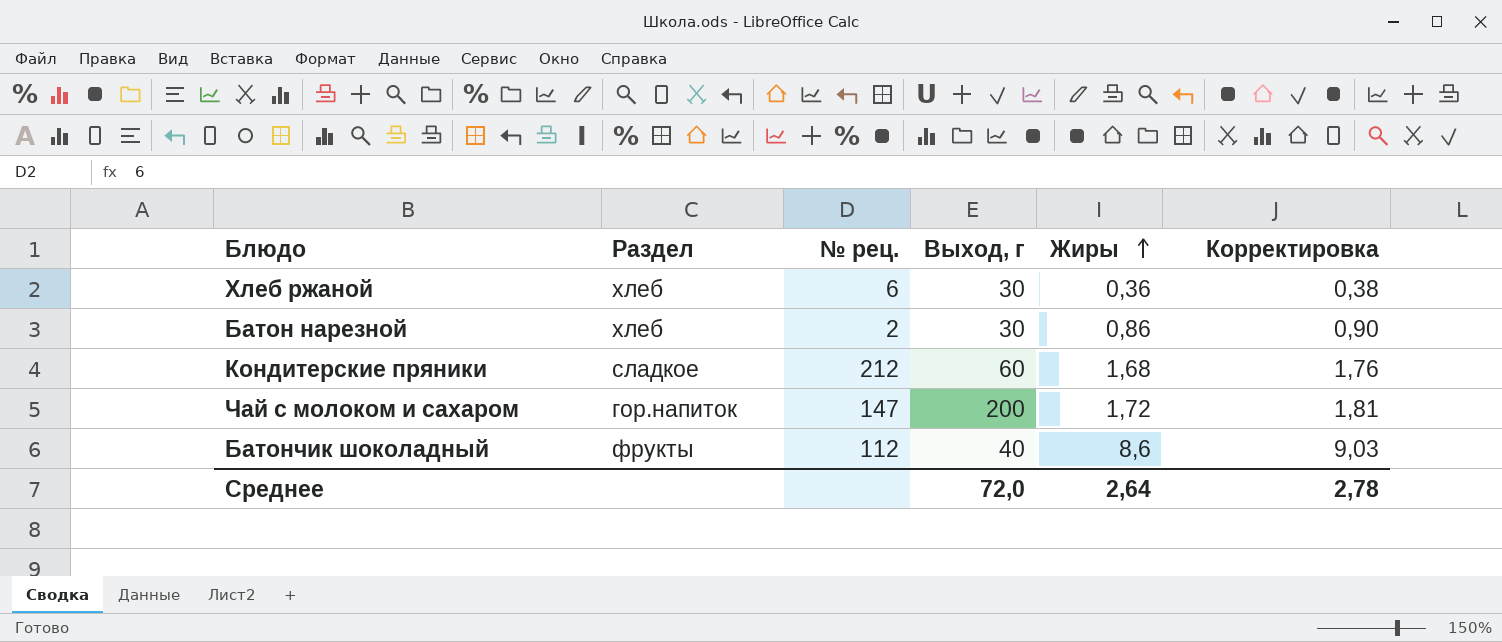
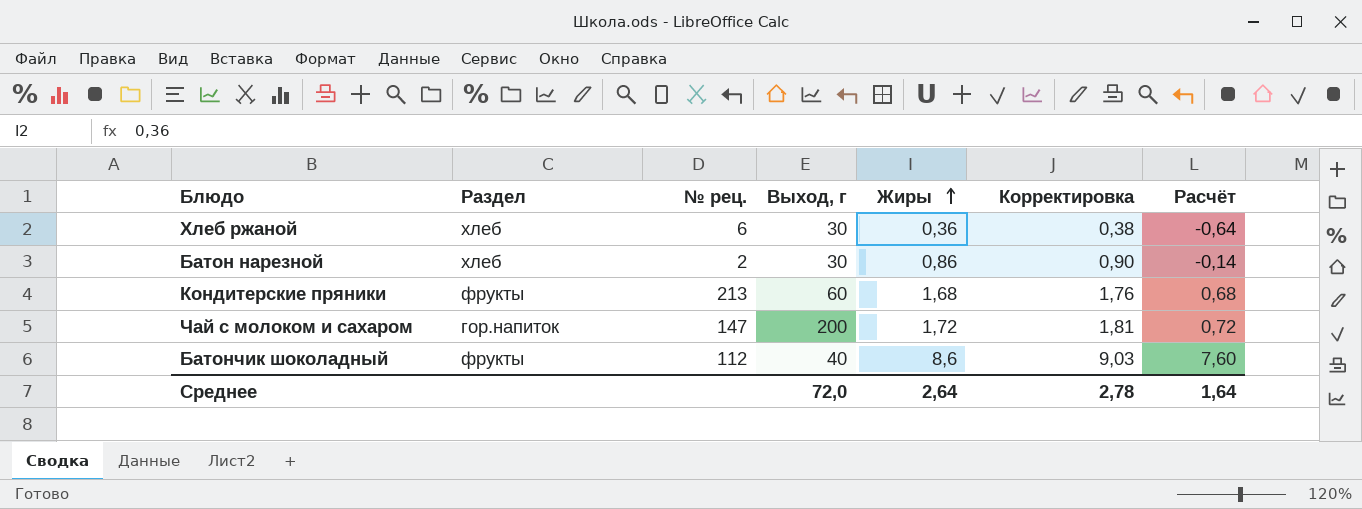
column Расчёт | formula: none -> [Жиры] - 1
Кондитерские пряники | Раздел: сладкое -> фрукты
Кондитерские пряники | № рец.: 212 -> 213

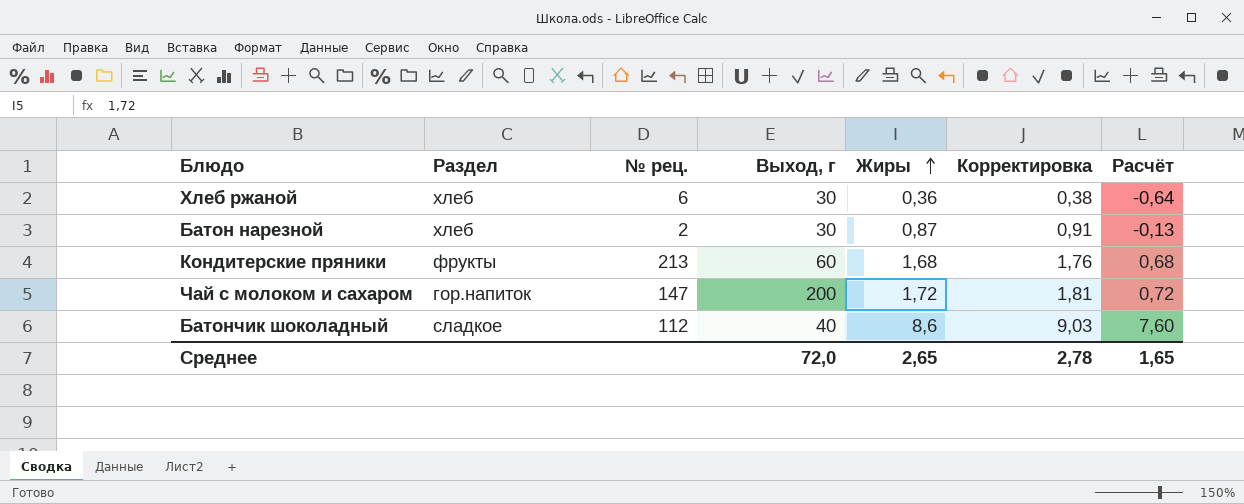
Батон нарезной | Жиры: 0,86 -> 0,87
Батон нарезной | Корректировка: 0,90 -> 0,91
Батон нарезной | Расчёт: -0,14 -> -0,13
Батончик шоколадный | Раздел: фрукты -> сладкое
Среднее | Жиры: 2,64 -> 2,65
Среднее | Расчёт: 1,64 -> 1,65

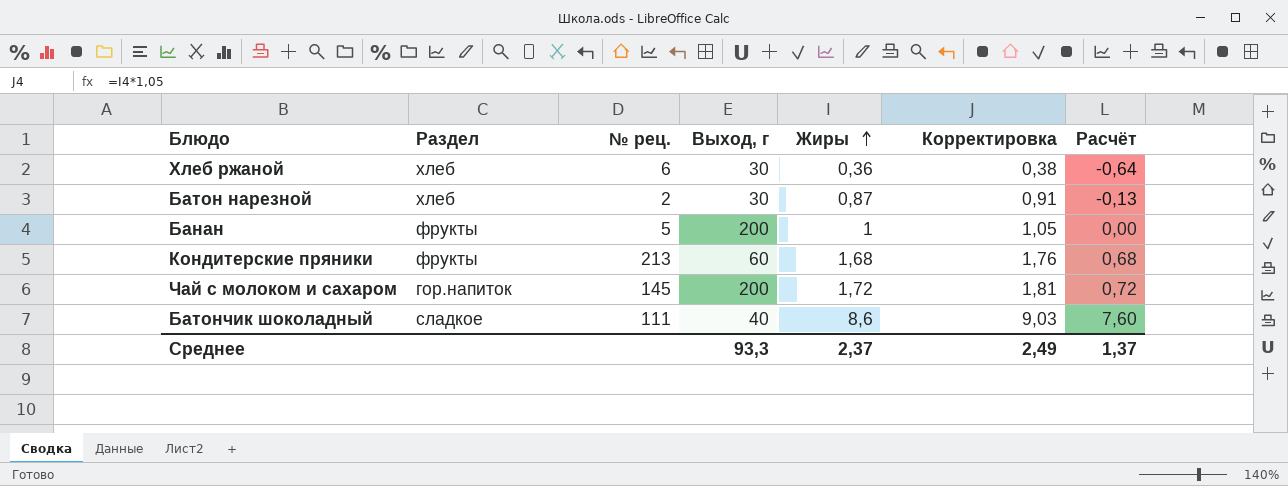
row Банан: none -> фрукты | 5 | 200 | 1 | 1,05 | 0,00
Чай с молоком и сахаром | № рец.: 147 -> 145
Батончик шоколадный | № рец.: 112 -> 111
Среднее | Выход, г: 72,0 -> 93,3
Среднее | Жиры: 2,65 -> 2,37
Среднее | Корректировка: 2,78 -> 2,49
Среднее | Расчёт: 1,65 -> 1,37

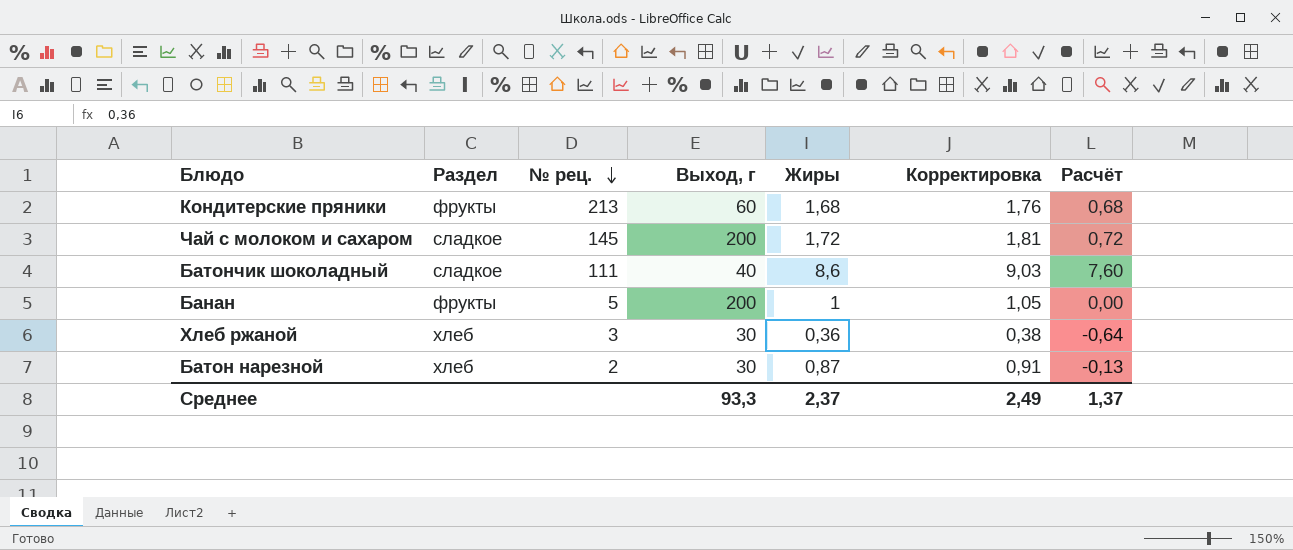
row order: Жиры ascending -> № рец. descending
Чай с молоком и сахаром | Раздел: гор.напиток -> сладкое
Хлеб ржаной | № рец.: 6 -> 3

